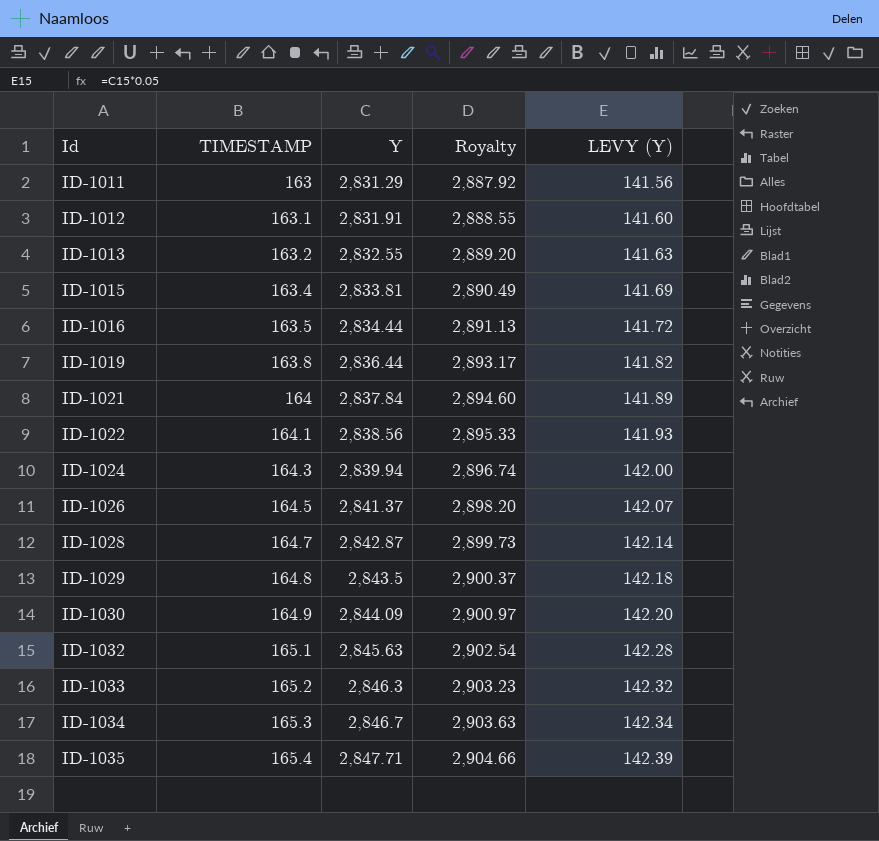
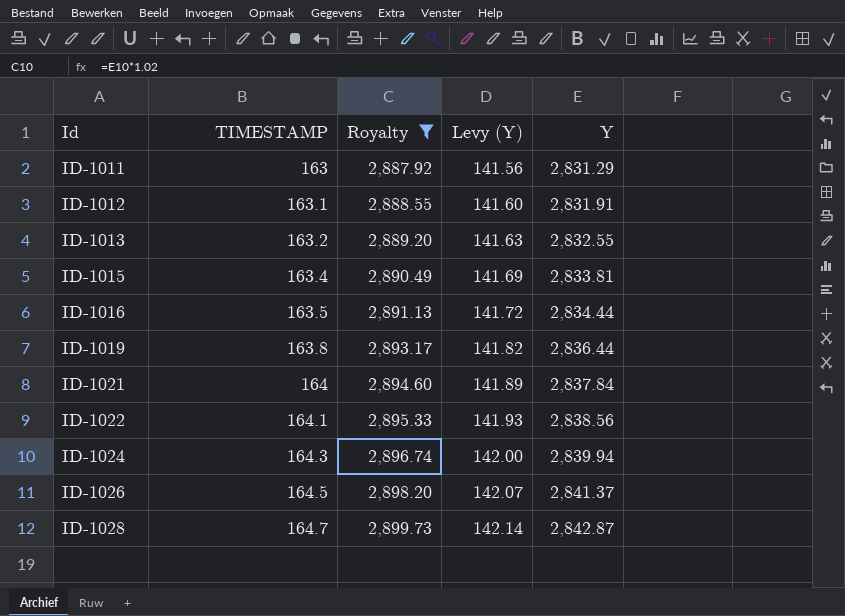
filter: none -> Royalty <= 2,899.73
column name: LEVY (Y) -> Levy (Y)
column Y | position: 3 -> 5

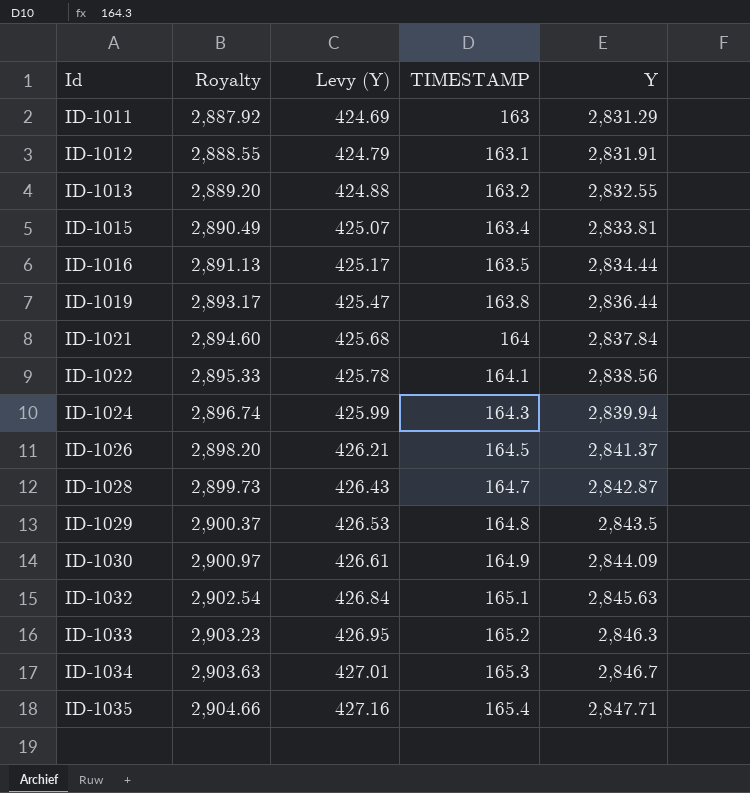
filter: Royalty <= 2,899.73 -> none
column Levy (Y) | formula: [Y] * 0.05 -> [Y] * 0.15
column TIMESTAMP | position: 2 -> 4

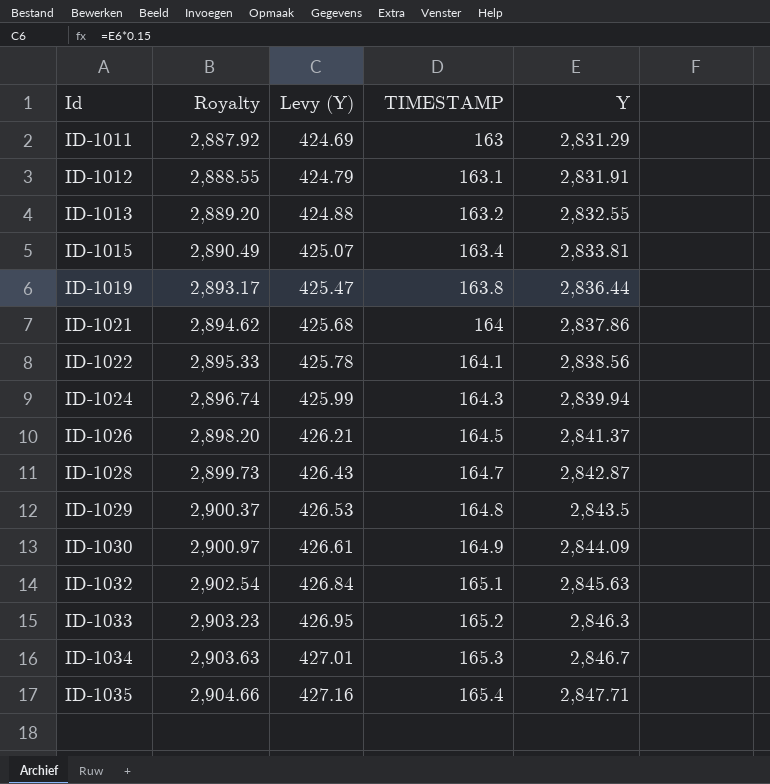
row ID-1016: 2,891.13 | 425.17 | 163.5 | 2,834.44 -> none
ID-1021 | Royalty: 2,894.60 -> 2,894.62
ID-1021 | Y: 2,837.84 -> 2,837.86

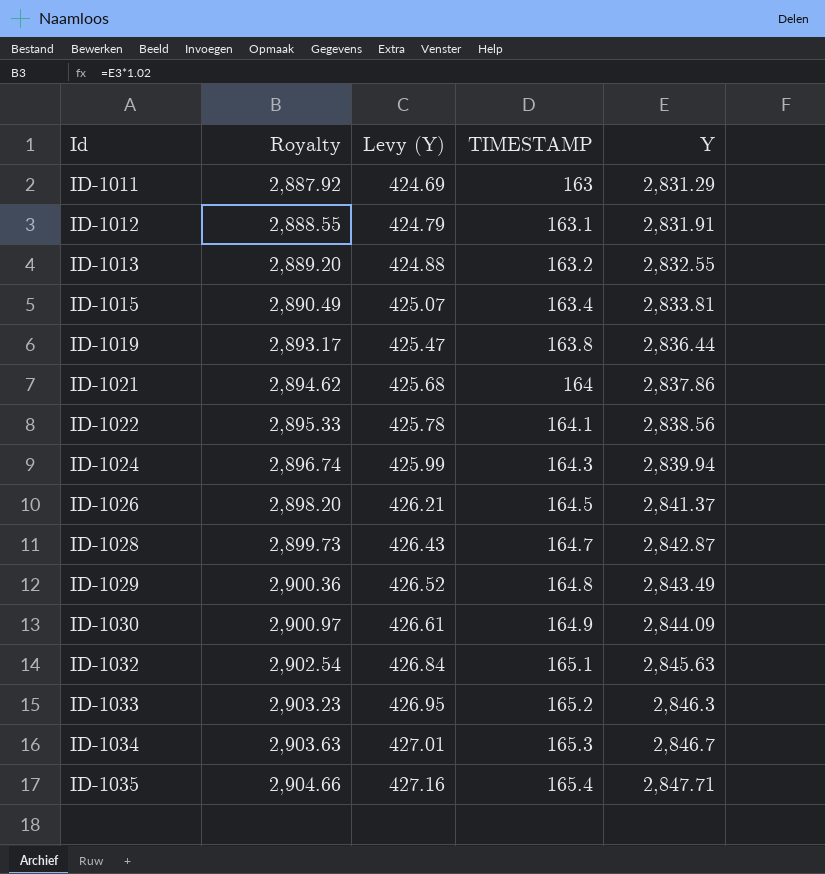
ID-1029 | Royalty: 2,900.37 -> 2,900.36
ID-1029 | Levy (Y): 426.53 -> 426.52
ID-1029 | Y: 2,843.5 -> 2,843.49

